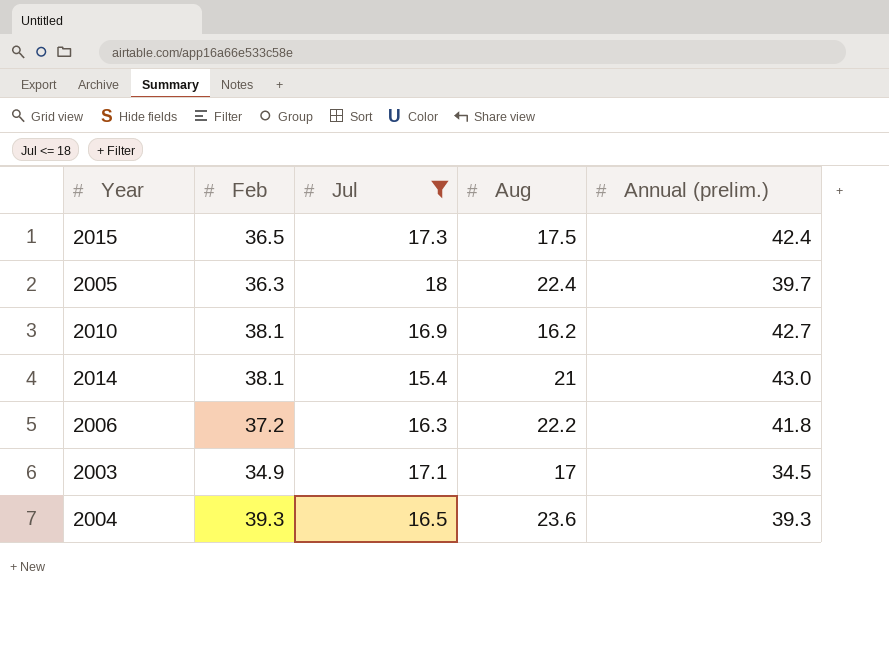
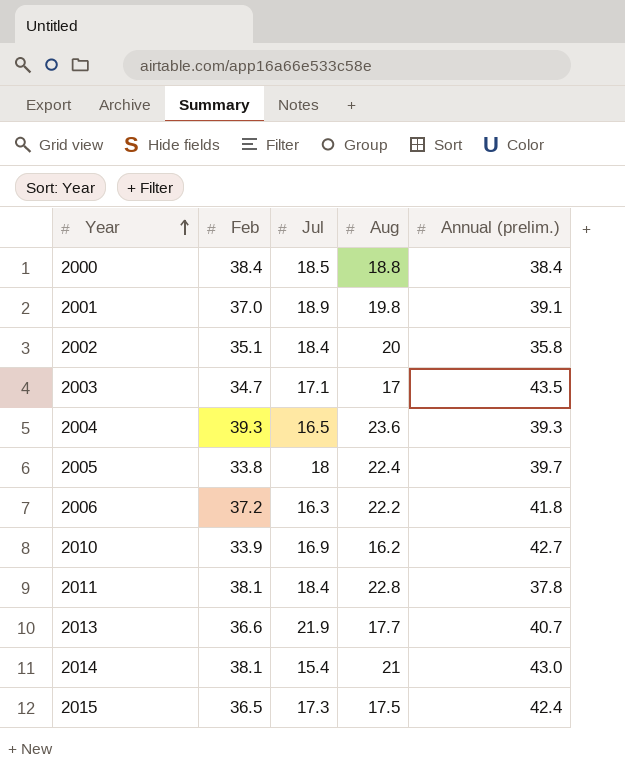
filter: Jul <= 18 -> none
row order: none -> Year ascending
2003 | Feb: 34.9 -> 34.7
2003 | Annual (prelim.): 34.5 -> 43.5
2005 | Feb: 36.3 -> 33.8
2010 | Feb: 38.1 -> 33.9

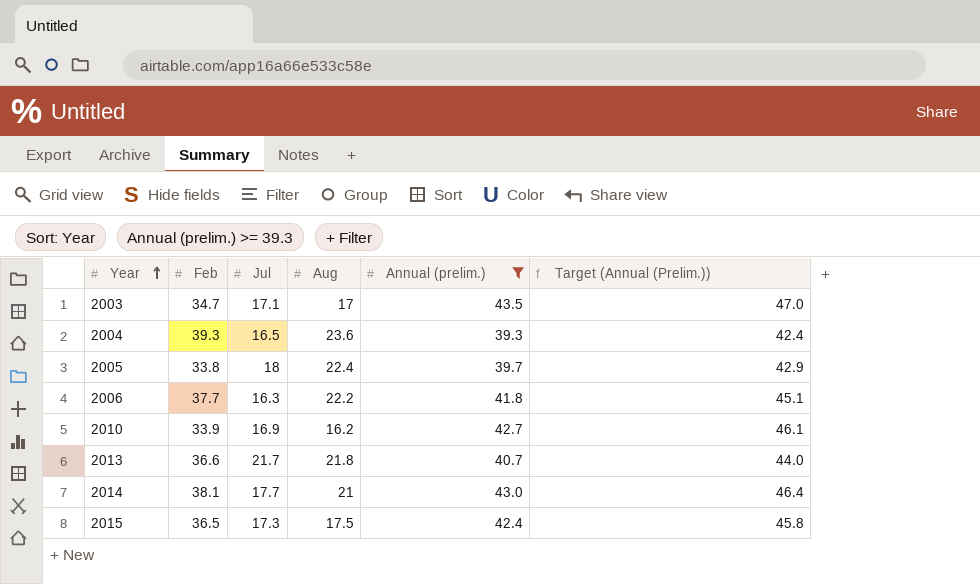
filter: none -> Annual (prelim.) >= 39.3
column Target (Annual (Prelim.)) | formula: none -> [Annual (prelim.)] * 1.08
2006 | Feb: 37.2 -> 37.7
2013 | Jul: 21.9 -> 21.7
2013 | Aug: 17.7 -> 21.8
2014 | Jul: 15.4 -> 17.7

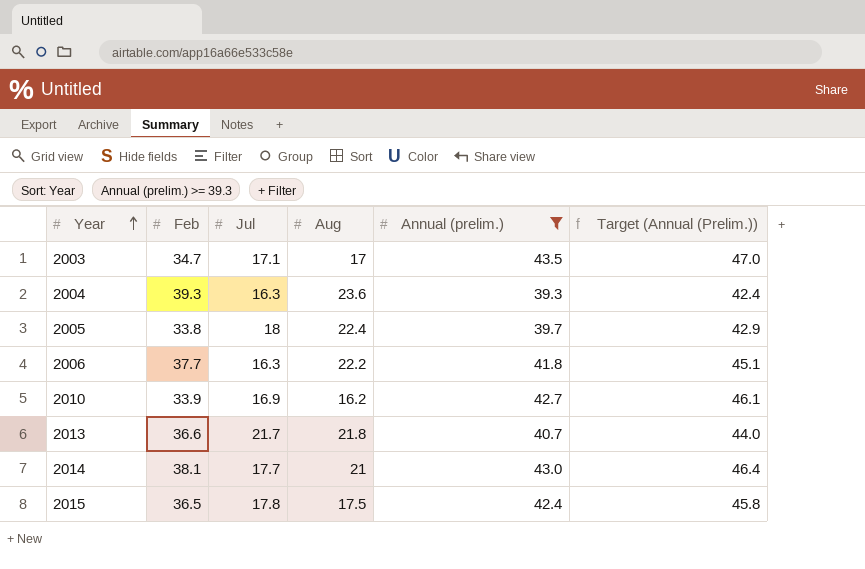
2004 | Jul: 16.5 -> 16.3
2015 | Jul: 17.3 -> 17.8

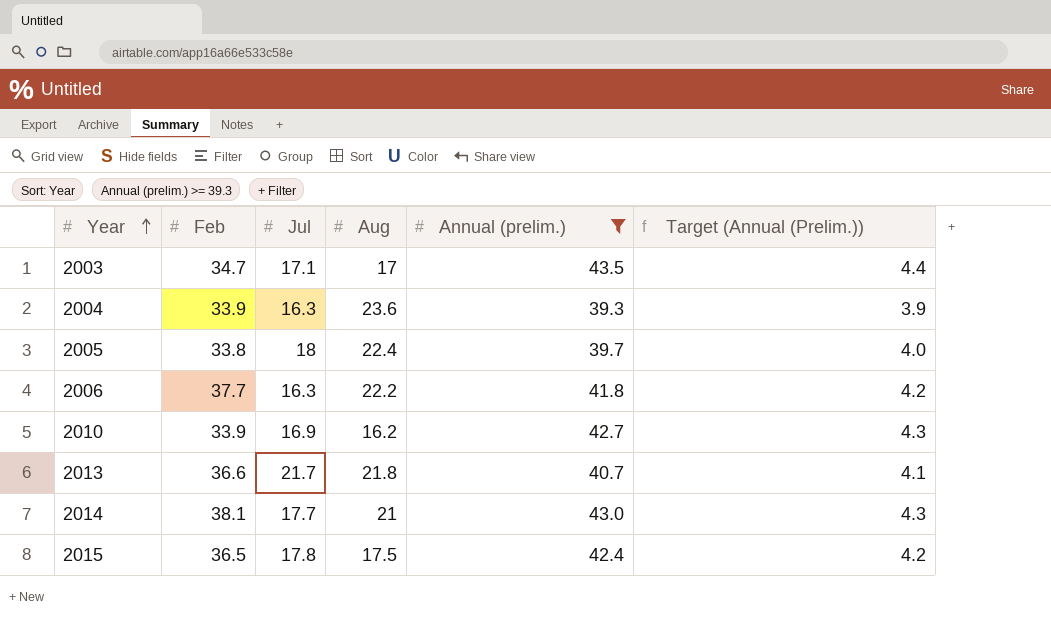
column Target (Annual (Prelim.)) | formula: [Annual (prelim.)] * 1.08 -> [Annual (prelim.)] * 0.1
2004 | Feb: 39.3 -> 33.9

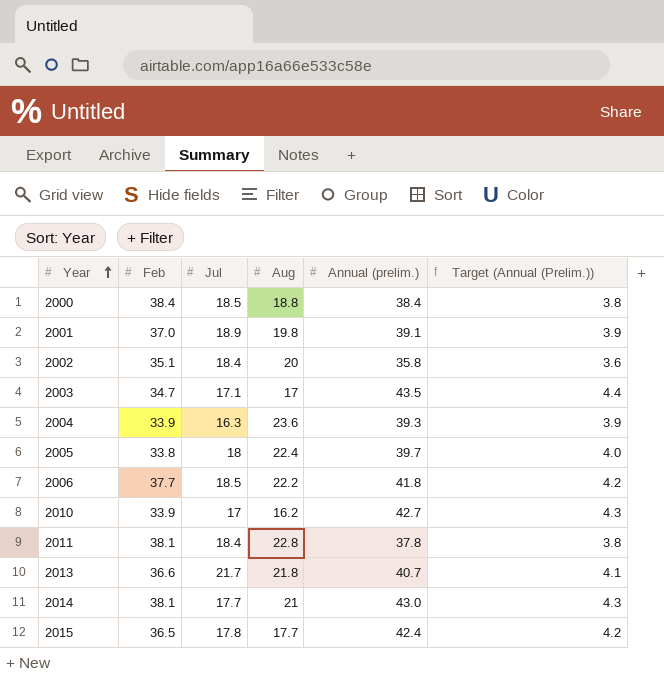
filter: Annual (prelim.) >= 39.3 -> none
2006 | Jul: 16.3 -> 18.5
2010 | Jul: 16.9 -> 17
2015 | Aug: 17.5 -> 17.7

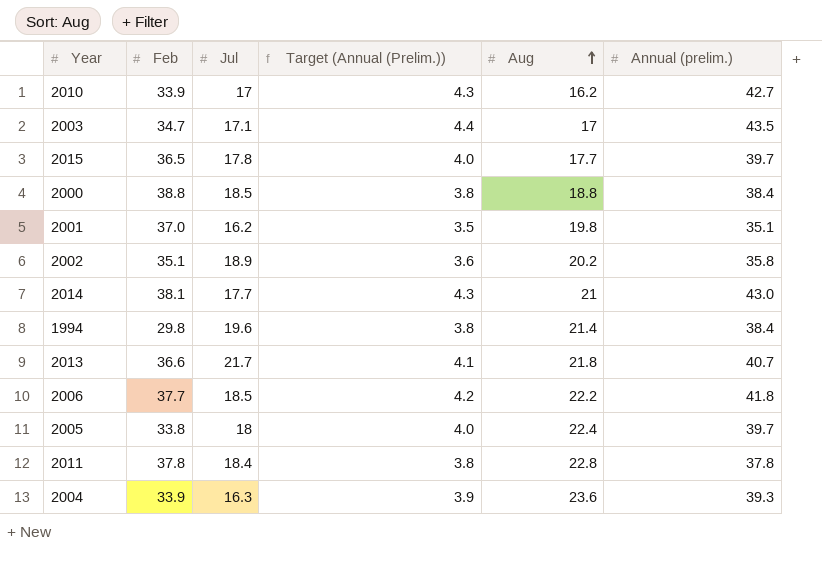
row order: Year ascending -> Aug ascending
column Target (Annual (Prelim.)) | position: 6 -> 4
2015 | Target (Annual (Prelim.)): 4.2 -> 4.0
2015 | Annual (prelim.): 42.4 -> 39.7
2000 | Feb: 38.4 -> 38.8
2001 | Jul: 18.9 -> 16.2
2001 | Target (Annual (Prelim.)): 3.9 -> 3.5
2001 | Annual (prelim.): 39.1 -> 35.1
2002 | Jul: 18.4 -> 18.9
2002 | Aug: 20 -> 20.2
row 1994: none -> 29.8 | 19.6 | 3.8 | 21.4 | 38.4
2011 | Feb: 38.1 -> 37.8

